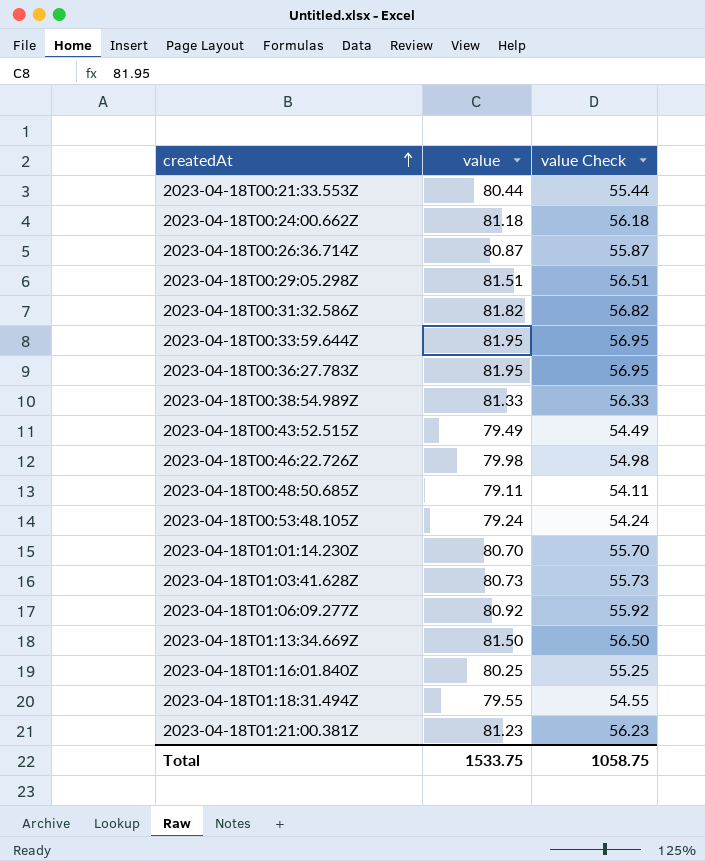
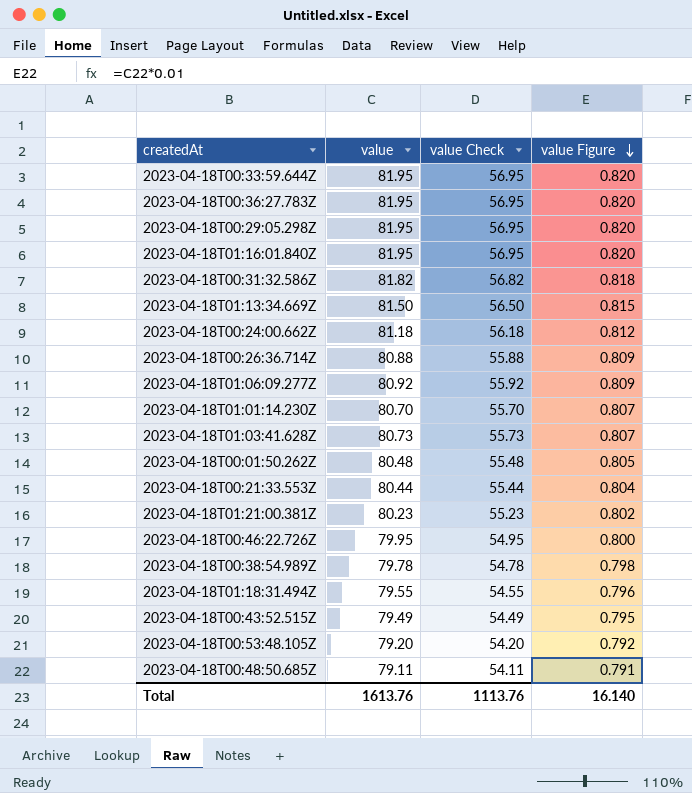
row order: createdAt ascending -> value Figure descending
column value Figure | formula: none -> [value] * 0.01
2023-04-18T00:29:05.298Z | value: 81.51 -> 81.95
2023-04-18T00:29:05.298Z | value Check: 56.51 -> 56.95
2023-04-18T01:16:01.840Z | value: 80.25 -> 81.95
2023-04-18T01:16:01.840Z | value Check: 55.25 -> 56.95
2023-04-18T00:26:36.714Z | value: 80.87 -> 80.88
2023-04-18T00:26:36.714Z | value Check: 55.87 -> 55.88
row 2023-04-18T00:01:50.262Z: none -> 80.48 | 55.48 | 0.805
2023-04-18T01:21:00.381Z | value: 81.23 -> 80.23
2023-04-18T01:21:00.381Z | value Check: 56.23 -> 55.23
2023-04-18T00:46:22.726Z | value: 79.98 -> 79.95
2023-04-18T00:46:22.726Z | value Check: 54.98 -> 54.95
2023-04-18T00:38:54.989Z | value: 81.33 -> 79.78
2023-04-18T00:38:54.989Z | value Check: 56.33 -> 54.78
2023-04-18T00:53:48.105Z | value: 79.24 -> 79.20
2023-04-18T00:53:48.105Z | value Check: 54.24 -> 54.20
Total | value: 1533.75 -> 1613.76
Total | value Check: 1058.75 -> 1113.76

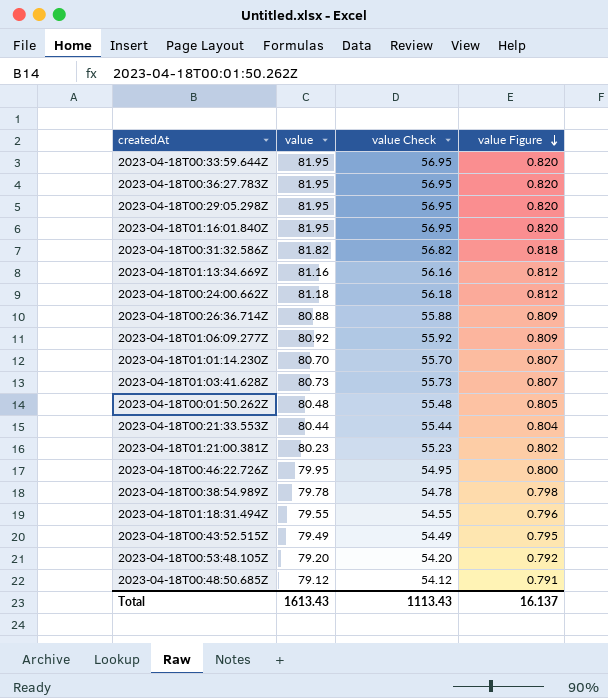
2023-04-18T01:13:34.669Z | value: 81.50 -> 81.16
2023-04-18T01:13:34.669Z | value Check: 56.50 -> 56.16
2023-04-18T01:13:34.669Z | value Figure: 0.815 -> 0.812
2023-04-18T00:48:50.685Z | value: 79.11 -> 79.12
2023-04-18T00:48:50.685Z | value Check: 54.11 -> 54.12
Total | value: 1613.76 -> 1613.43
Total | value Check: 1113.76 -> 1113.43
Total | value Figure: 16.140 -> 16.137

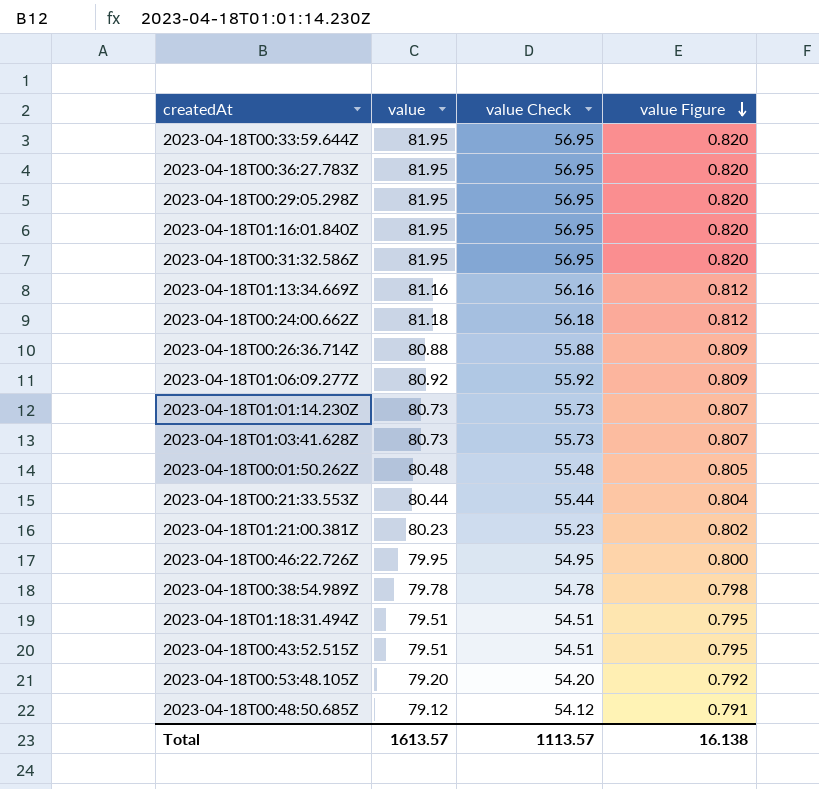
2023-04-18T00:31:32.586Z | value: 81.82 -> 81.95
2023-04-18T00:31:32.586Z | value Check: 56.82 -> 56.95
2023-04-18T00:31:32.586Z | value Figure: 0.818 -> 0.820
2023-04-18T01:01:14.230Z | value: 80.70 -> 80.73
2023-04-18T01:01:14.230Z | value Check: 55.70 -> 55.73
2023-04-18T01:18:31.494Z | value: 79.55 -> 79.51
2023-04-18T01:18:31.494Z | value Check: 54.55 -> 54.51
2023-04-18T01:18:31.494Z | value Figure: 0.796 -> 0.795
2023-04-18T00:43:52.515Z | value: 79.49 -> 79.51
2023-04-18T00:43:52.515Z | value Check: 54.49 -> 54.51
Total | value: 1613.43 -> 1613.57
Total | value Check: 1113.43 -> 1113.57
Total | value Figure: 16.137 -> 16.138

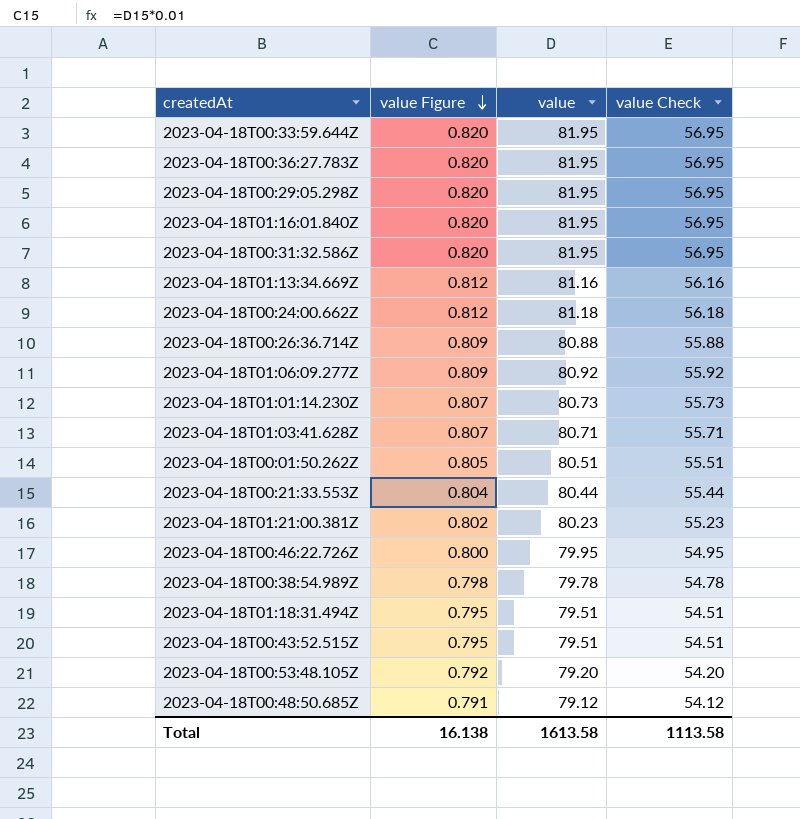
column value Figure | position: 4 -> 2
2023-04-18T01:03:41.628Z | value: 80.73 -> 80.71
2023-04-18T01:03:41.628Z | value Check: 55.73 -> 55.71
2023-04-18T00:01:50.262Z | value: 80.48 -> 80.51
2023-04-18T00:01:50.262Z | value Check: 55.48 -> 55.51
Total | value: 1613.57 -> 1613.58
Total | value Check: 1113.57 -> 1113.58

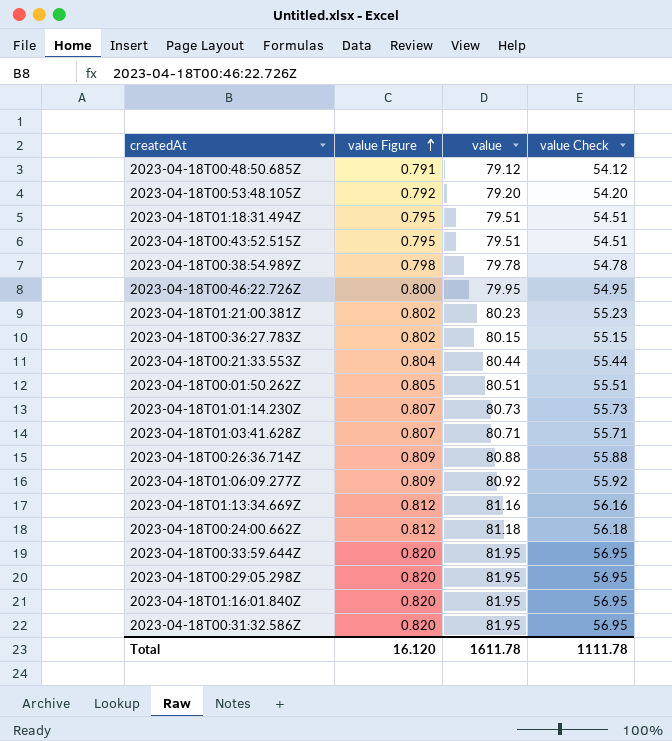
row order: value Figure descending -> value Figure ascending
2023-04-18T00:36:27.783Z | value Figure: 0.820 -> 0.802
2023-04-18T00:36:27.783Z | value: 81.95 -> 80.15
2023-04-18T00:36:27.783Z | value Check: 56.95 -> 55.15
Total | value Figure: 16.138 -> 16.120
Total | value: 1613.58 -> 1611.78
Total | value Check: 1113.58 -> 1111.78

